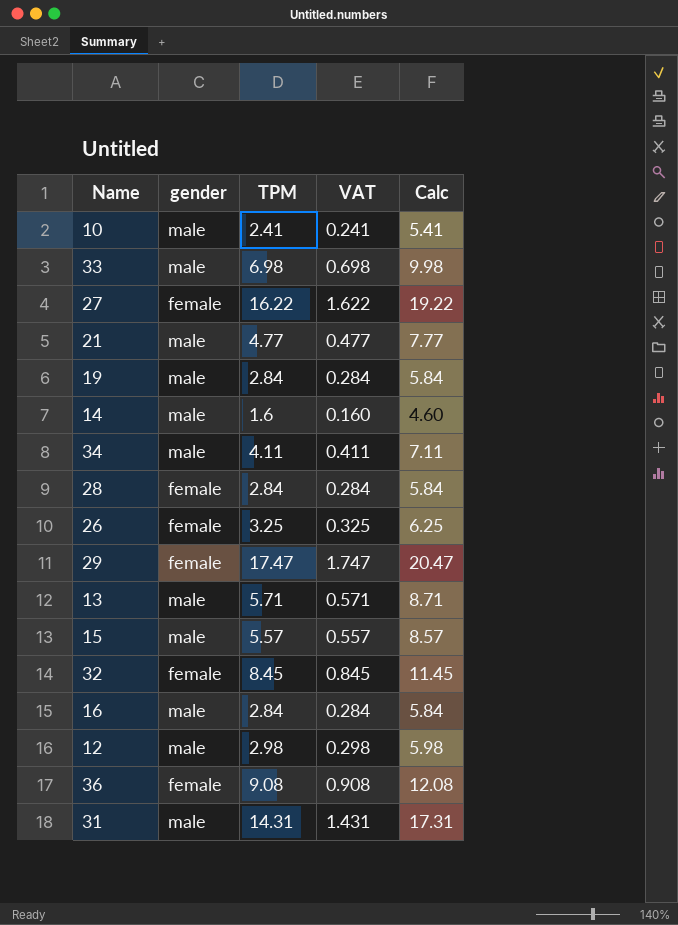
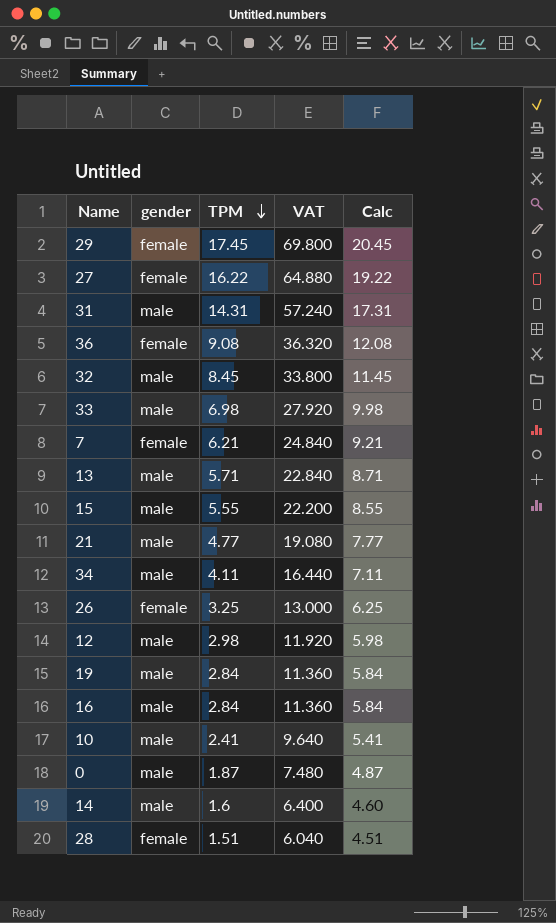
row order: none -> TPM descending
column VAT | formula: [TPM] * 0.1 -> [TPM] * 4
29 | TPM: 17.47 -> 17.45
29 | Calc: 20.47 -> 20.45
32 | gender: female -> male
row 7: none -> female | 6.21 | 24.840 | 9.21
15 | TPM: 5.57 -> 5.55
15 | Calc: 8.57 -> 8.55
row 0: none -> male | 1.87 | 7.480 | 4.87
28 | TPM: 2.84 -> 1.51
28 | Calc: 5.84 -> 4.51

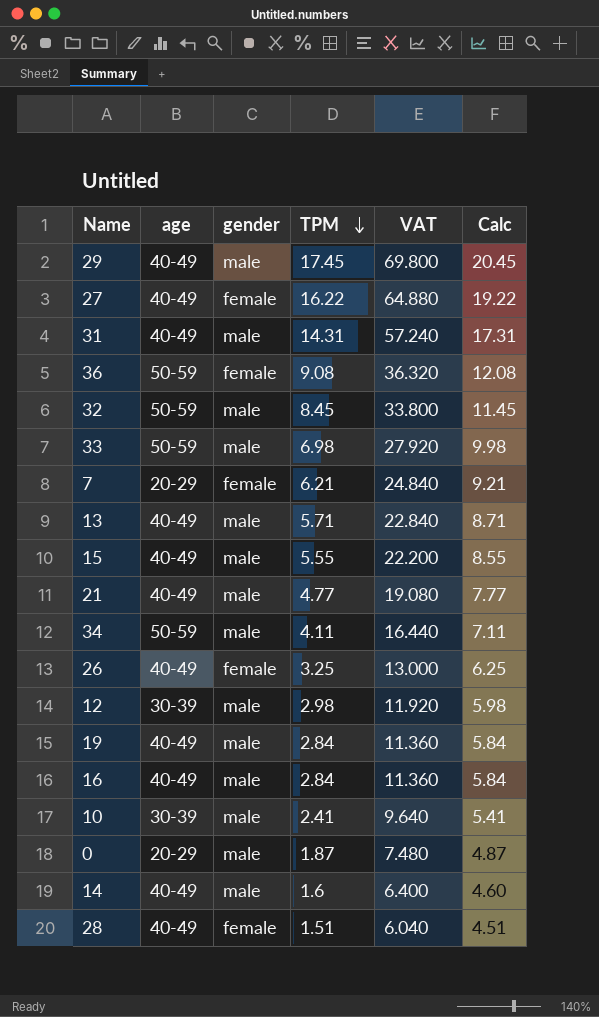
column age | position: none -> 2
29 | gender: female -> male

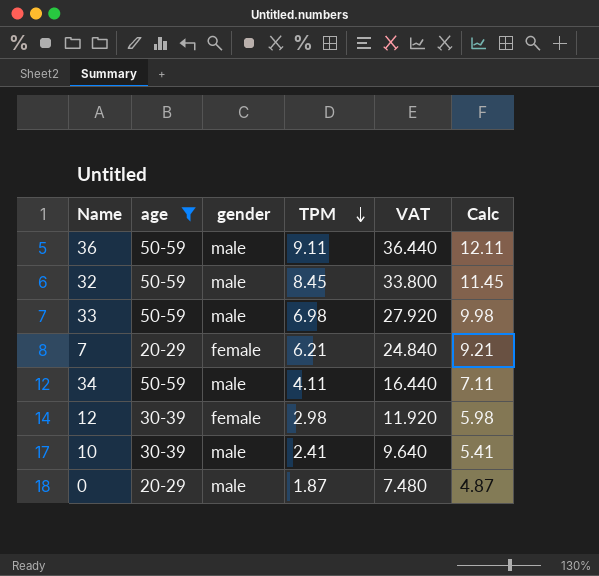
filter: none -> age != 40-49
36 | gender: female -> male
36 | TPM: 9.08 -> 9.11
36 | VAT: 36.320 -> 36.440
36 | Calc: 12.08 -> 12.11
12 | gender: male -> female

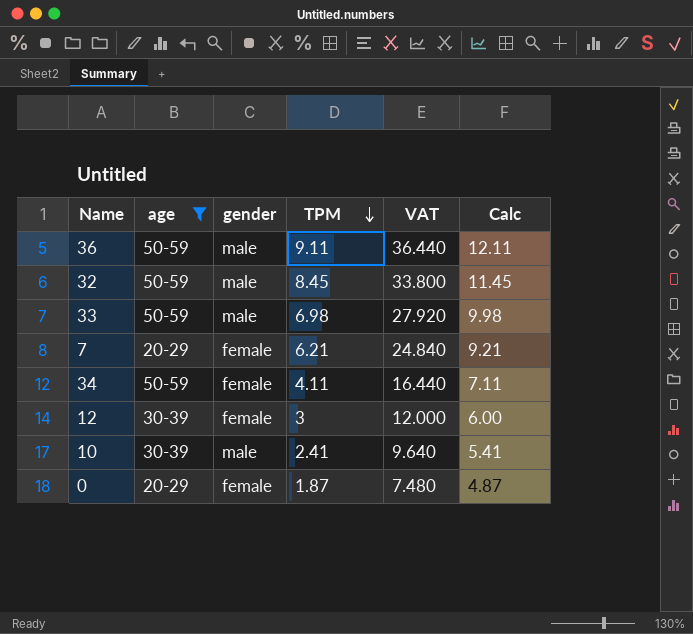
34 | gender: male -> female
12 | TPM: 2.98 -> 3
12 | VAT: 11.920 -> 12.000
12 | Calc: 5.98 -> 6.00
0 | gender: male -> female

